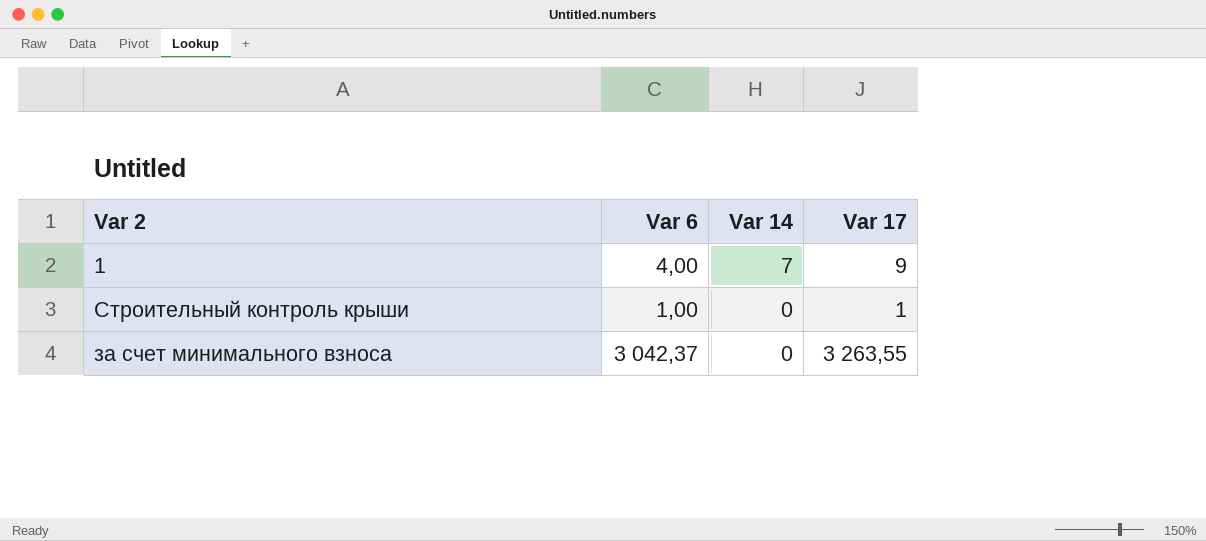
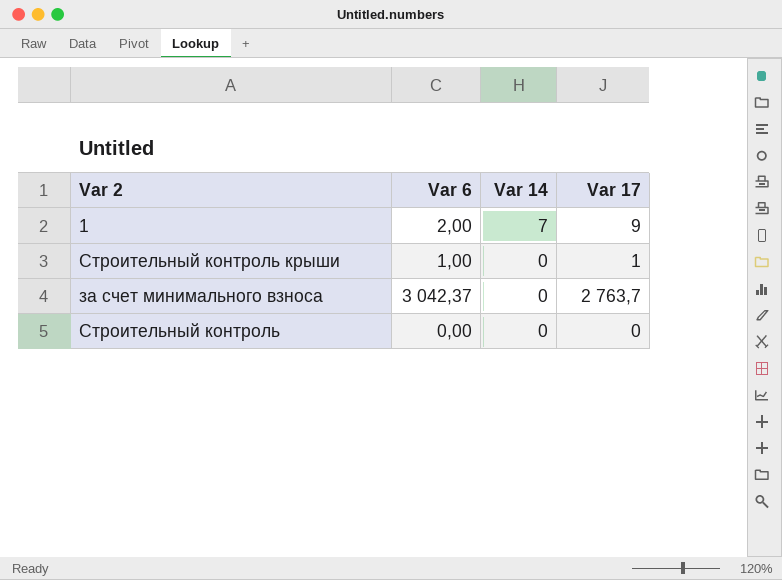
1 | Var 6: 4,00 -> 2,00
за счет минимального взноса | Var 17: 3 263,55 -> 2 763,7
row Строительный контроль: none -> 0,00 | 0 | 0

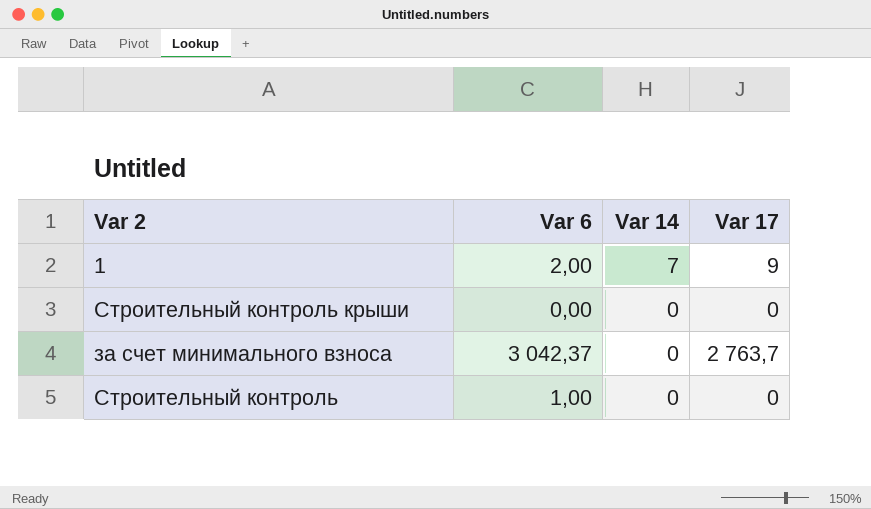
Строительный контроль крыши | Var 6: 1,00 -> 0,00
Строительный контроль крыши | Var 17: 1 -> 0
Строительный контроль | Var 6: 0,00 -> 1,00

